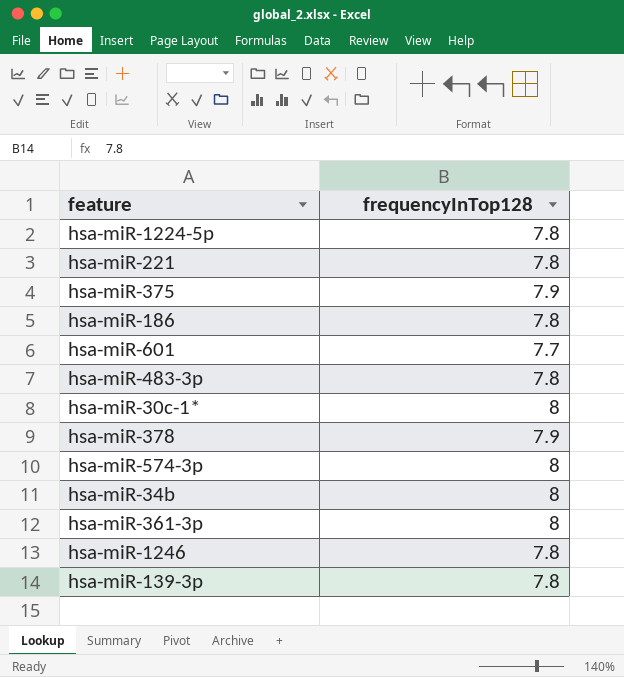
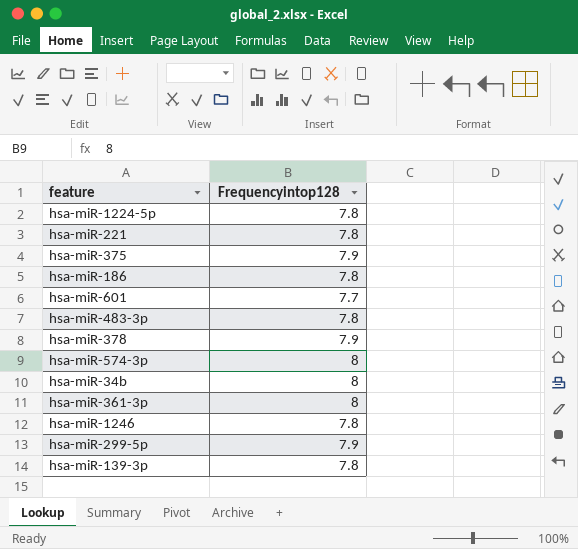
column name: frequencyInTop128 -> Frequencyintop128
row hsa-miR-30c-1*: 8 -> none
row hsa-miR-299-5p: none -> 7.9

